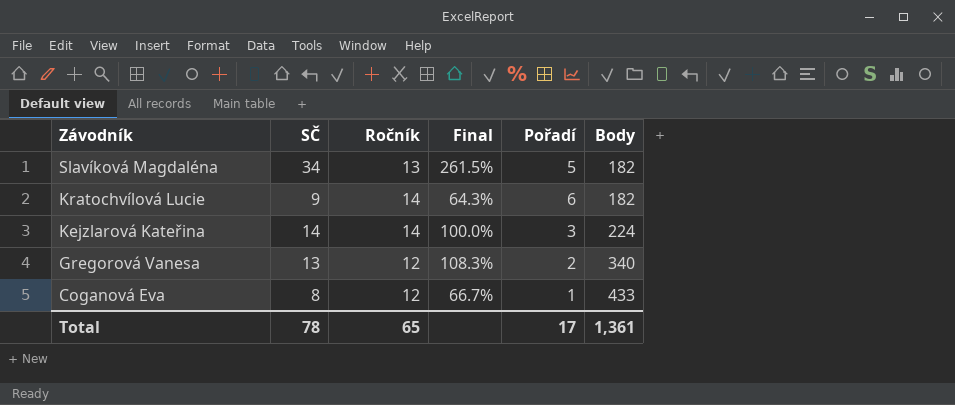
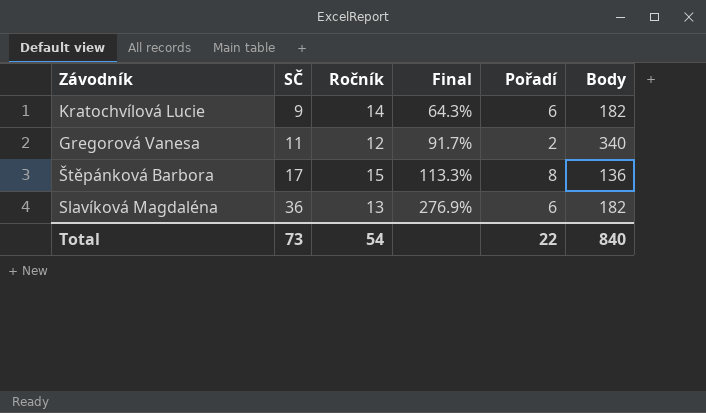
row order: Závodník descending -> SČ ascending
row Kejzlarová Kateřina: 14 | 14 | 100.0% | 3 | 224 -> none
row Coganová Eva: 8 | 12 | 66.7% | 1 | 433 -> none
Gregorová Vanesa | SČ: 13 -> 11
Gregorová Vanesa | Final: 108.3% -> 91.7%
row Štěpánková Barbora: none -> 17 | 15 | 113.3% | 8 | 136
Slavíková Magdaléna | SČ: 34 -> 36
Slavíková Magdaléna | Final: 261.5% -> 276.9%
Slavíková Magdaléna | Pořadí: 5 -> 6
Total | SČ: 78 -> 73
Total | Ročník: 65 -> 54
Total | Pořadí: 17 -> 22
Total | Body: 1,361 -> 840

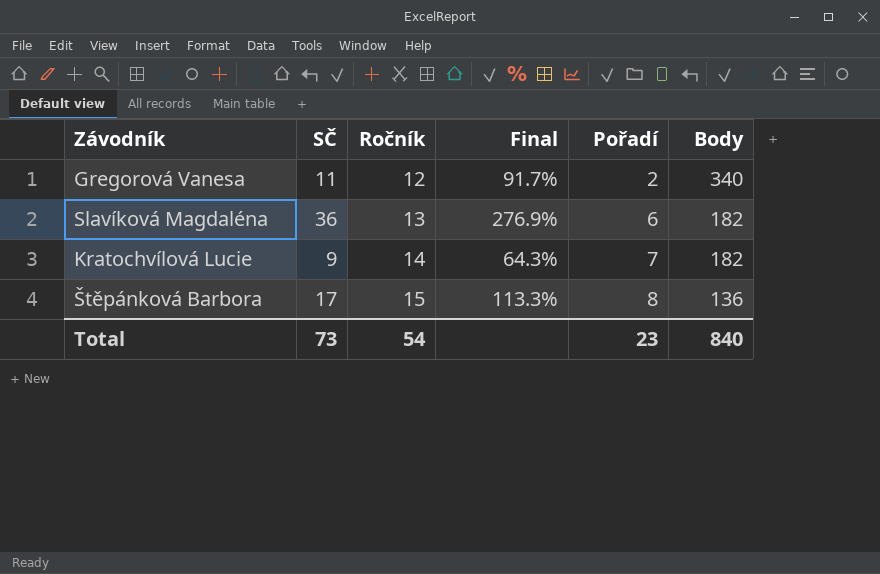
row order: SČ ascending -> Ročník ascending
Kratochvílová Lucie | Pořadí: 6 -> 7
Total | Pořadí: 22 -> 23

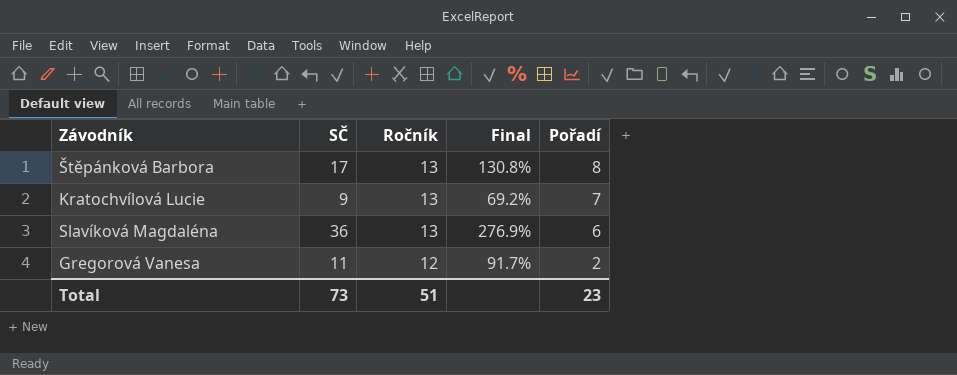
row order: Ročník ascending -> Ročník descending
column Body | position: 6 -> none
Štěpánková Barbora | Ročník: 15 -> 13
Štěpánková Barbora | Final: 113.3% -> 130.8%
Kratochvílová Lucie | Ročník: 14 -> 13
Kratochvílová Lucie | Final: 64.3% -> 69.2%
Total | Ročník: 54 -> 51

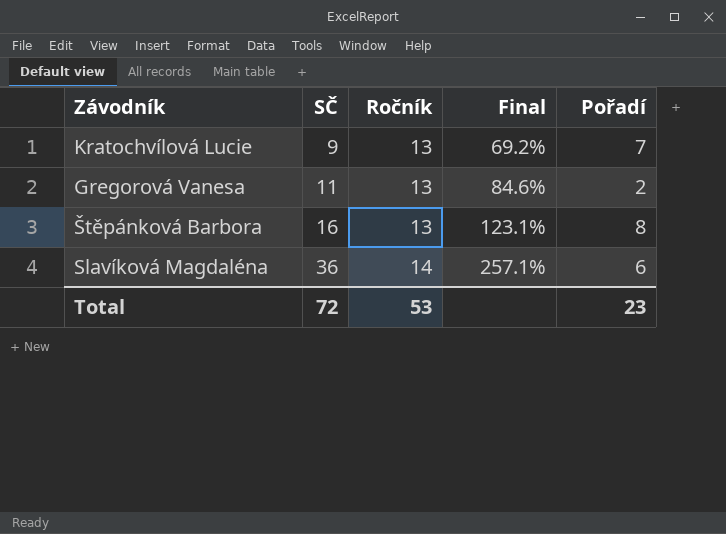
row order: Ročník descending -> SČ ascending
Gregorová Vanesa | Ročník: 12 -> 13
Gregorová Vanesa | Final: 91.7% -> 84.6%
Štěpánková Barbora | SČ: 17 -> 16
Štěpánková Barbora | Final: 130.8% -> 123.1%
Slavíková Magdaléna | Ročník: 13 -> 14
Slavíková Magdaléna | Final: 276.9% -> 257.1%
Total | SČ: 73 -> 72
Total | Ročník: 51 -> 53

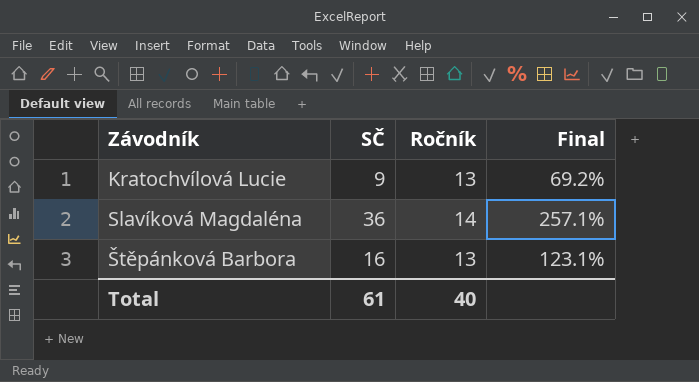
row order: SČ ascending -> Závodník ascending
column Pořadí | position: 5 -> none
row Gregorová Vanesa: 11 | 13 | 84.6% | 2 -> none
Total | SČ: 72 -> 61
Total | Ročník: 53 -> 40

